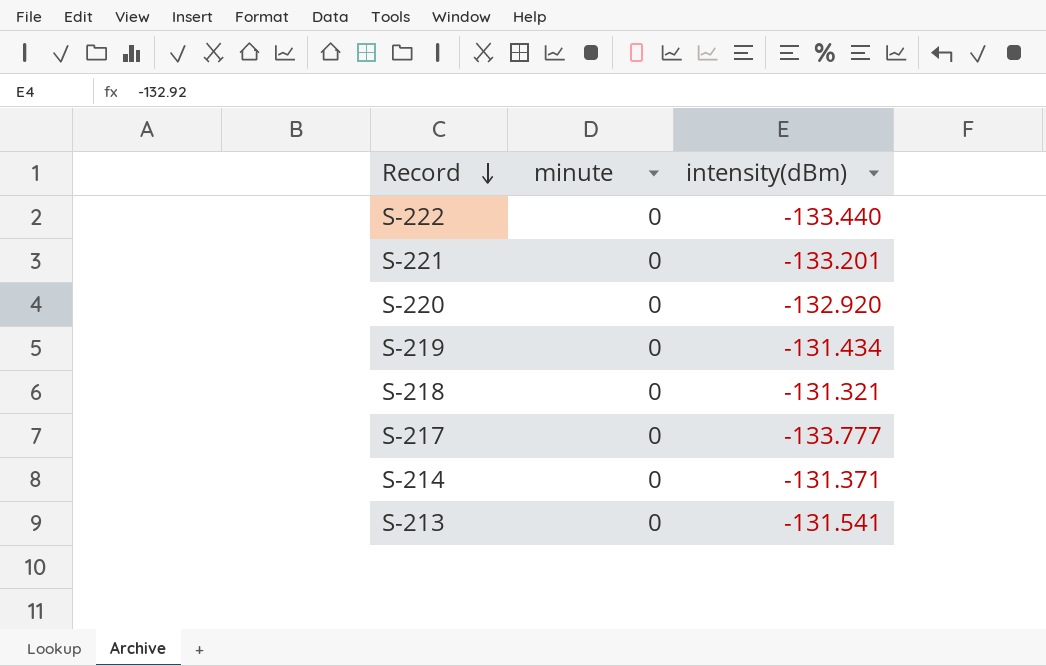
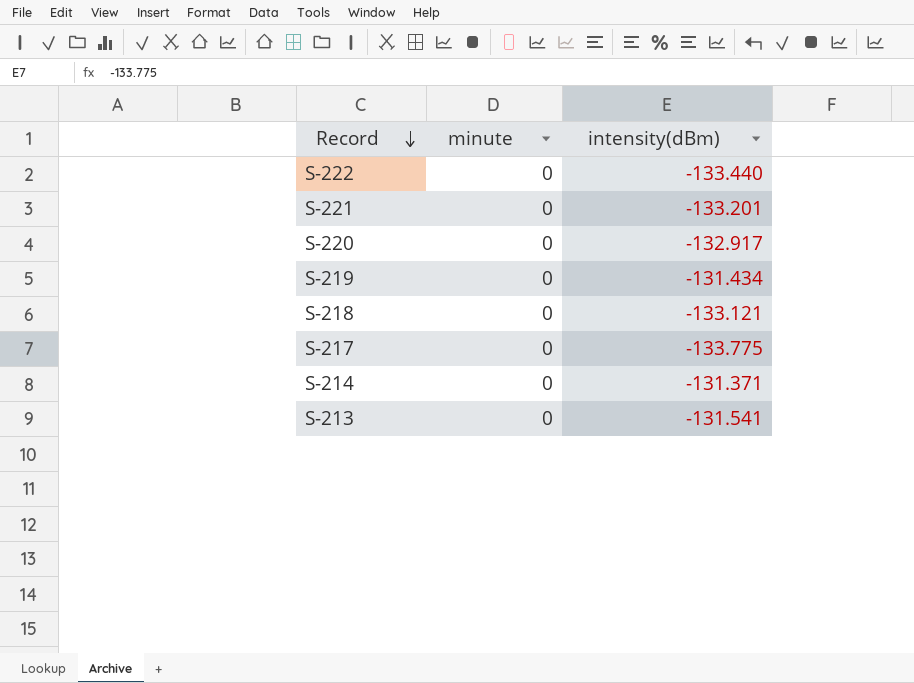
S-220 | intensity(dBm): -132.920 -> -132.917
S-218 | intensity(dBm): -131.321 -> -133.121
S-217 | intensity(dBm): -133.777 -> -133.775

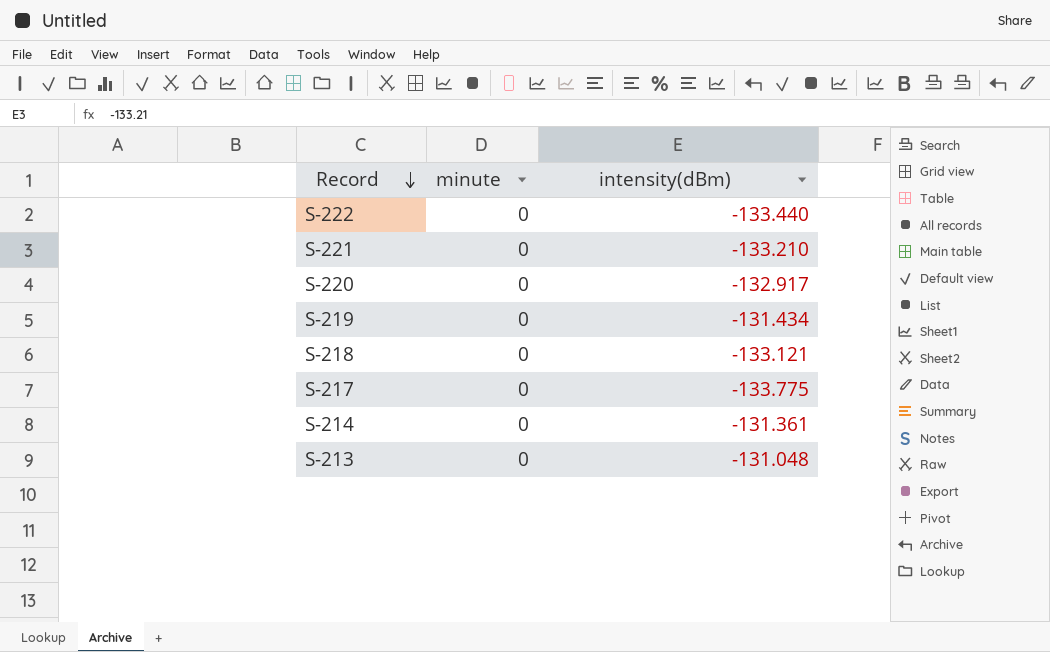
S-221 | intensity(dBm): -133.201 -> -133.210
S-214 | intensity(dBm): -131.371 -> -131.361
S-213 | intensity(dBm): -131.541 -> -131.048

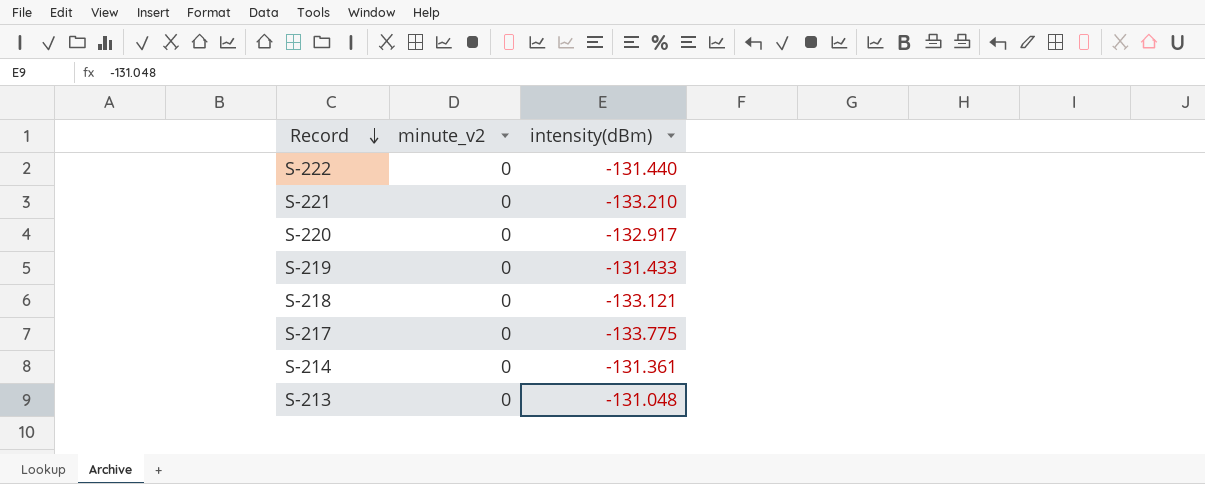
column name: minute -> minute_v2
S-222 | intensity(dBm): -133.440 -> -131.440
S-219 | intensity(dBm): -131.434 -> -131.433

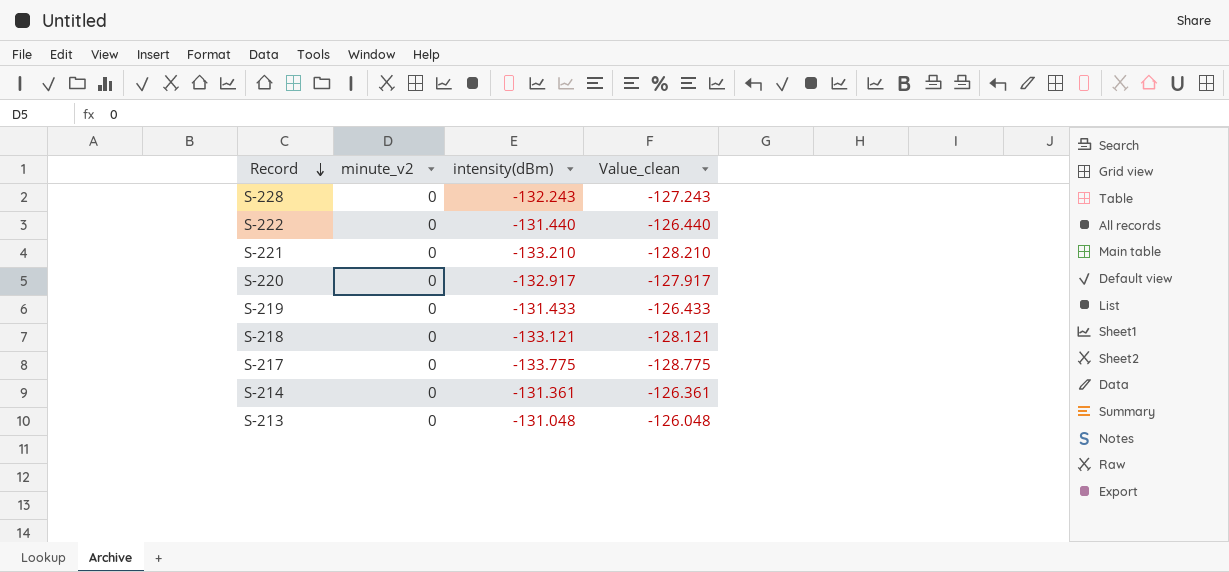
column Value_clean | formula: none -> [intensity(dBm)] + 5
row S-228: none -> 0 | -132.243 | -127.243

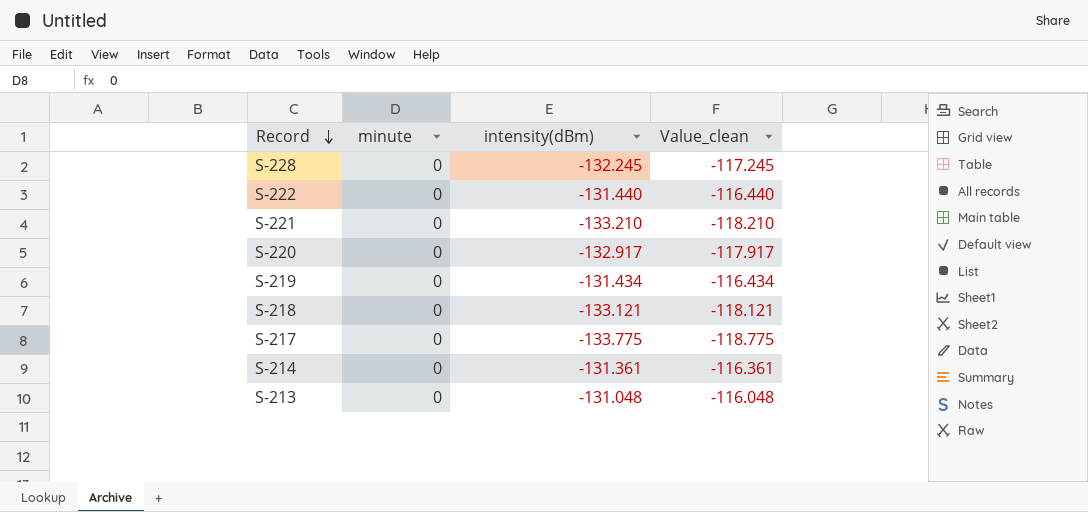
column name: minute_v2 -> minute
column Value_clean | formula: [intensity(dBm)] + 5 -> [intensity(dBm)] + 15
S-228 | intensity(dBm): -132.243 -> -132.245
S-219 | intensity(dBm): -131.433 -> -131.434

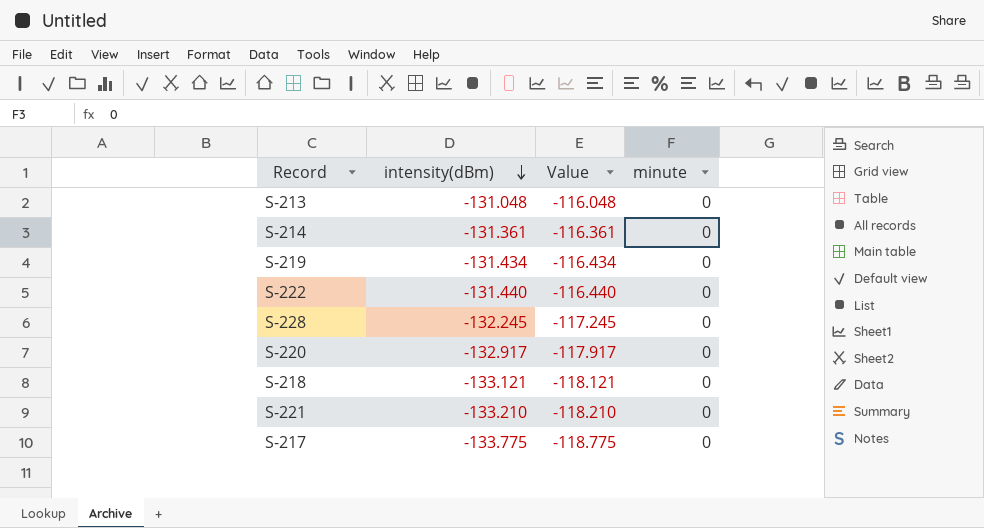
row order: Record descending -> intensity(dBm) descending
column name: Value_clean -> Value
column minute | position: 2 -> 4

